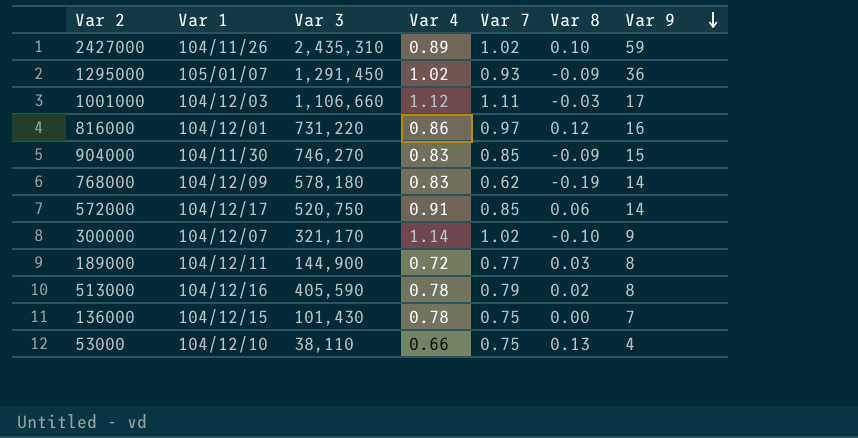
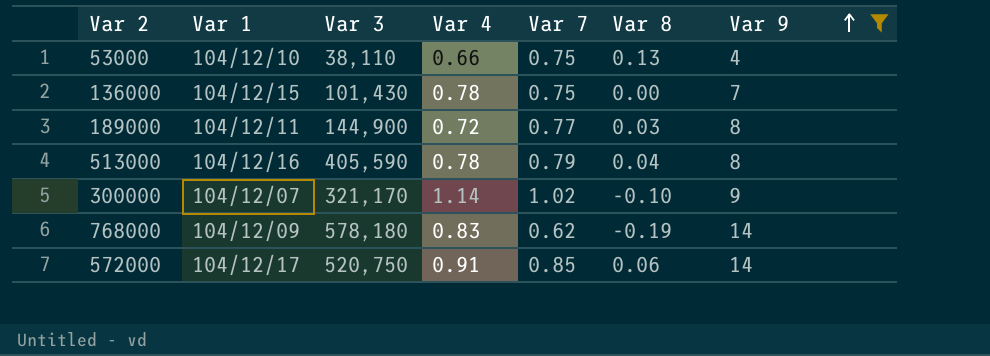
filter: none -> Var 9 <= 14
row order: Var 9 descending -> Var 9 ascending
513000 | Var 8: 0.02 -> 0.04

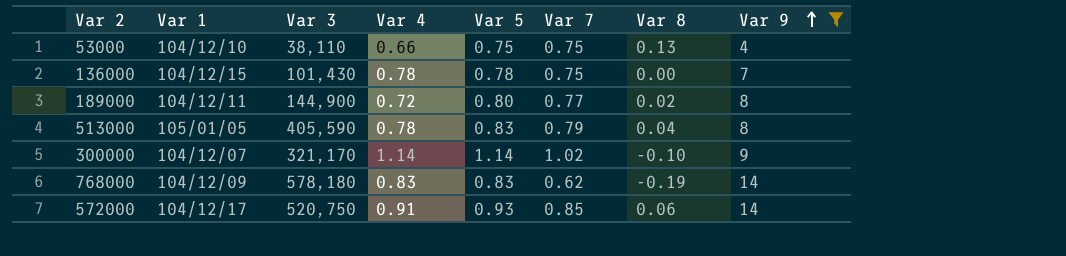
column Var 5 | position: none -> 5
189000 | Var 8: 0.03 -> 0.02
513000 | Var 1: 104/12/16 -> 105/01/05

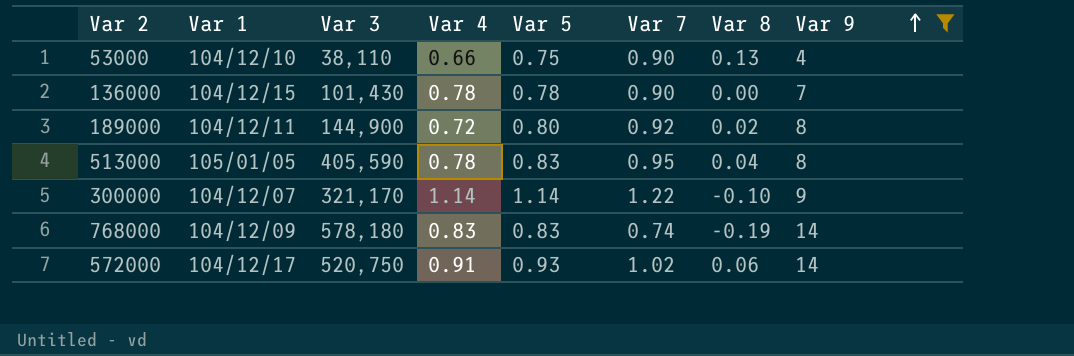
53000 | Var 7: 0.75 -> 0.90
136000 | Var 7: 0.75 -> 0.90
189000 | Var 7: 0.77 -> 0.92
513000 | Var 7: 0.79 -> 0.95
300000 | Var 7: 1.02 -> 1.22
768000 | Var 7: 0.62 -> 0.74
572000 | Var 7: 0.85 -> 1.02

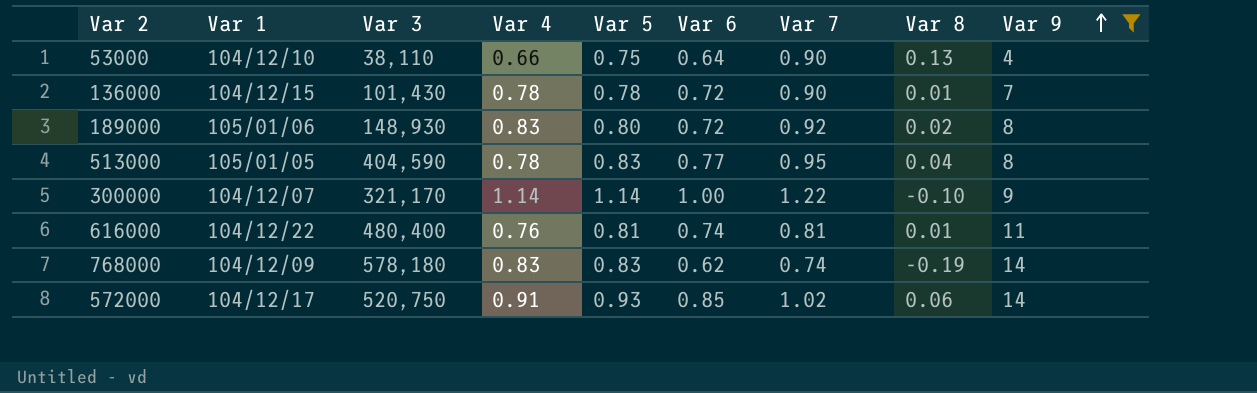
column Var 6 | position: none -> 6
136000 | Var 8: 0.00 -> 0.01
189000 | Var 1: 104/12/11 -> 105/01/06
189000 | Var 3: 144,900 -> 148,930
189000 | Var 4: 0.72 -> 0.83
513000 | Var 3: 405,590 -> 404,590
row 616000: none -> 104/12/22 | 480,400 | 0.76 | 0.81 | 0.74 | 0.81 | 0.01 | 11

